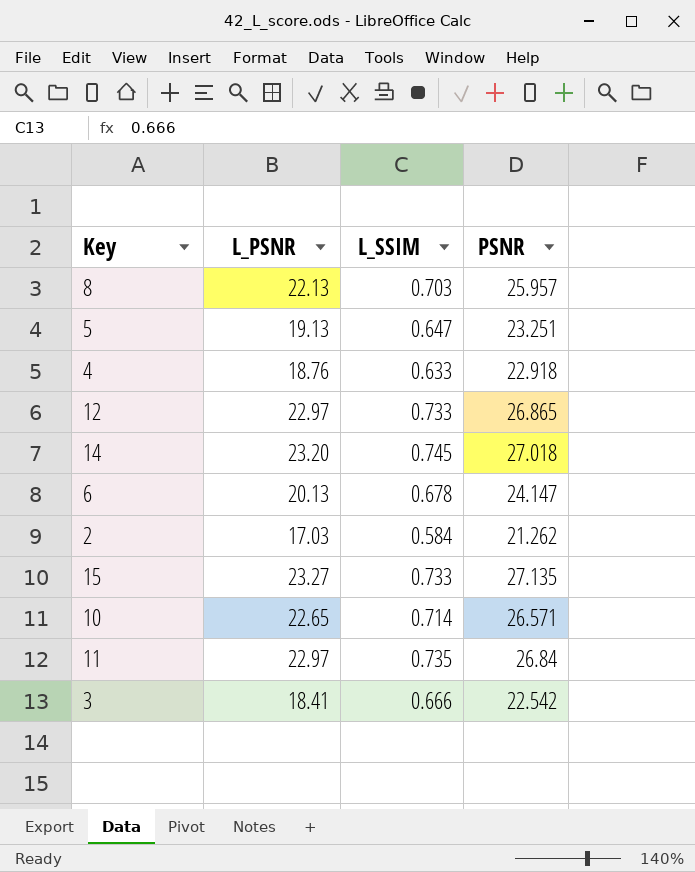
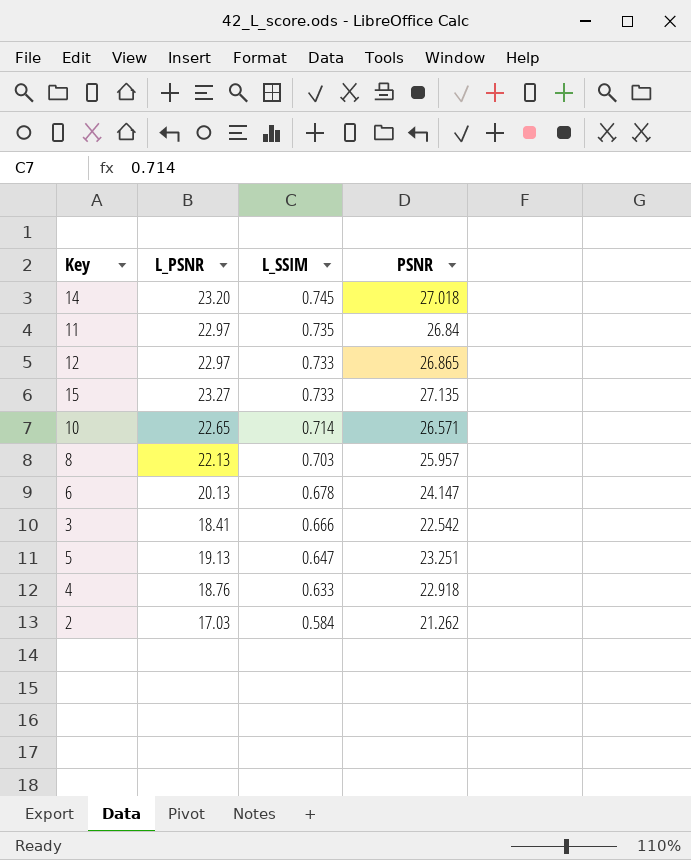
row order: none -> L_SSIM descending

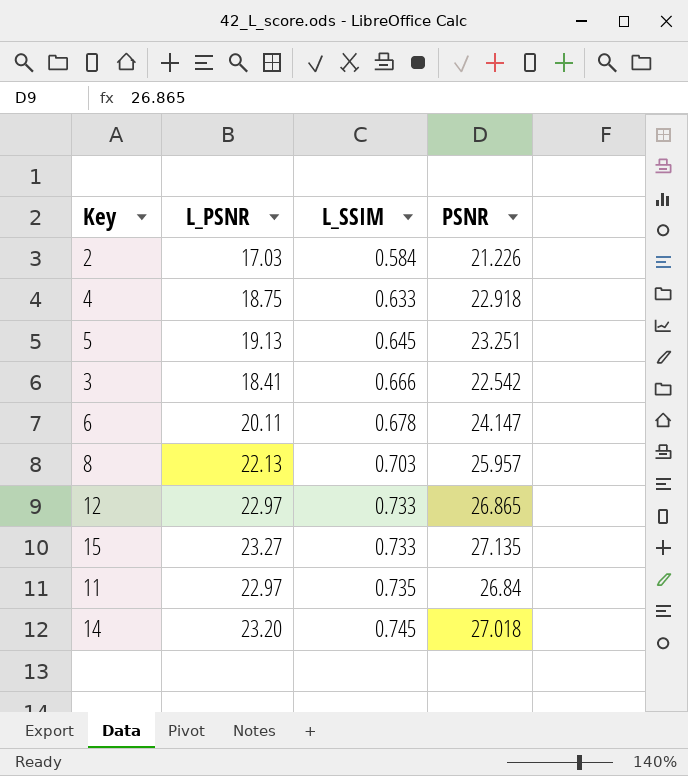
row order: L_SSIM descending -> L_SSIM ascending
row 10: 22.65 | 0.714 | 26.571 -> none
2 | PSNR: 21.262 -> 21.226
4 | L_PSNR: 18.76 -> 18.75
5 | L_SSIM: 0.647 -> 0.645
6 | L_PSNR: 20.13 -> 20.11

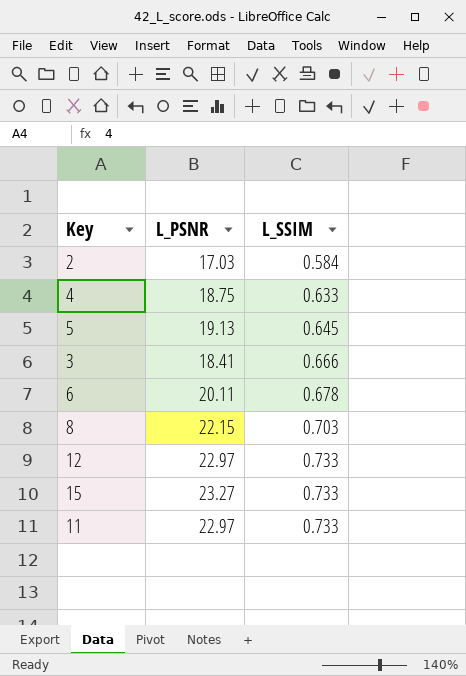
column PSNR | position: 4 -> none
row 14: 23.20 | 0.745 | 27.018 -> none
8 | L_PSNR: 22.13 -> 22.15
11 | L_SSIM: 0.735 -> 0.733

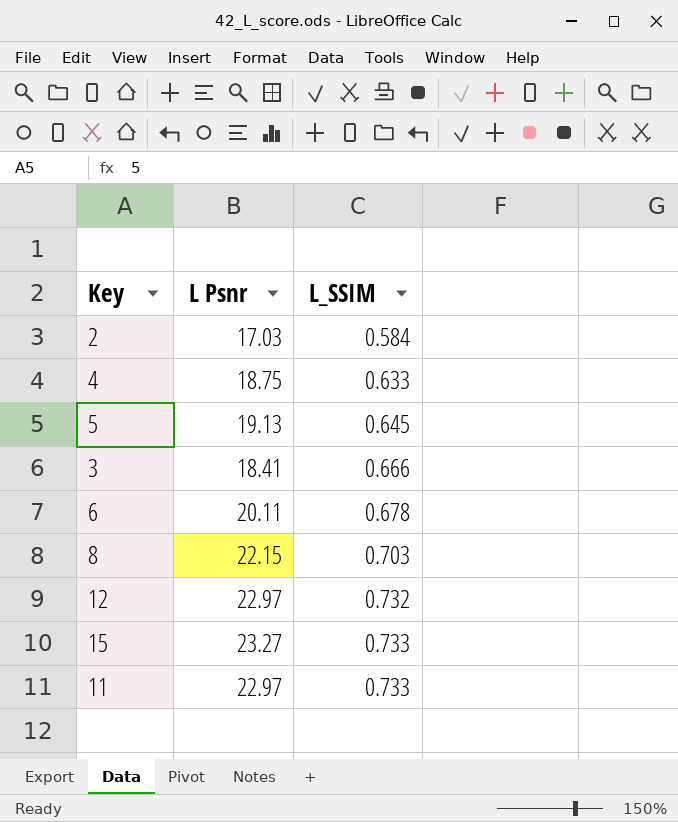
column name: L_PSNR -> L Psnr
12 | L_SSIM: 0.733 -> 0.732

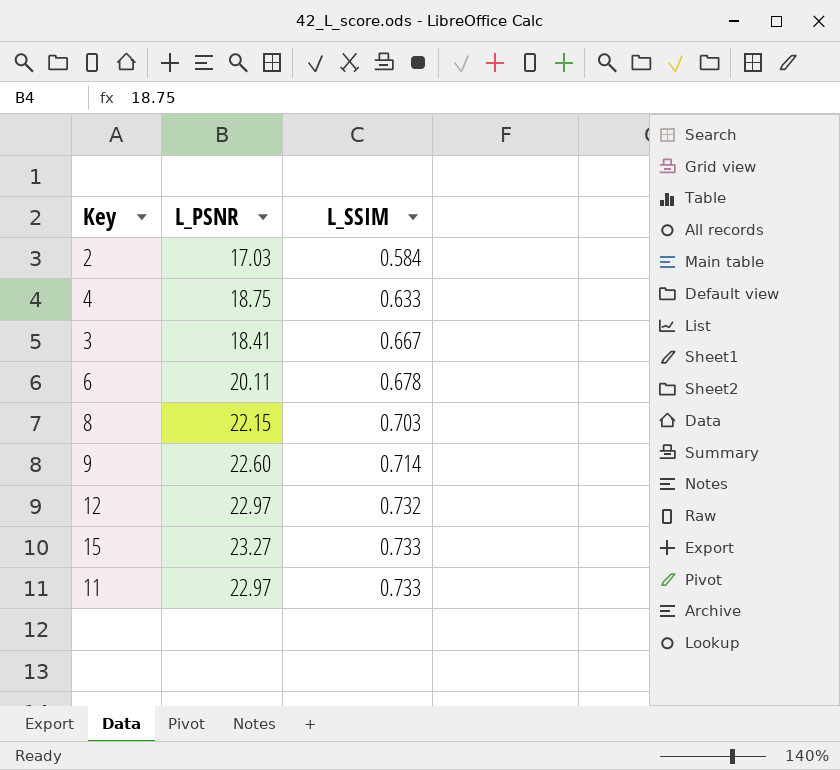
column name: L Psnr -> L_PSNR
row 5: 19.13 | 0.645 -> none
3 | L_SSIM: 0.666 -> 0.667
row 9: none -> 22.60 | 0.714

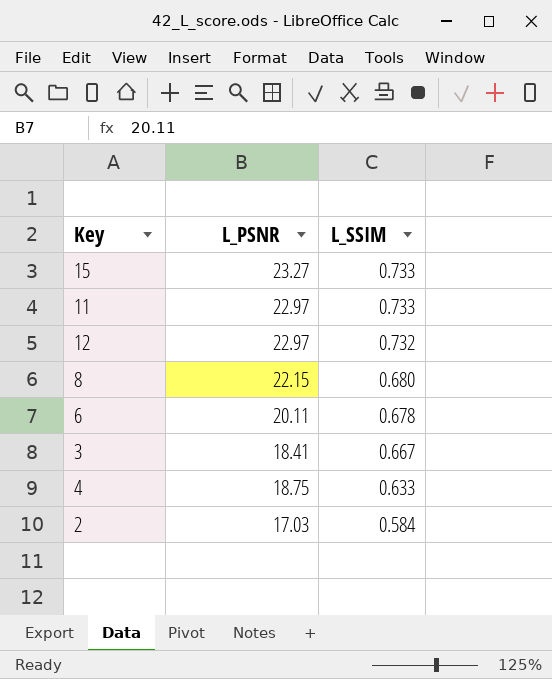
row order: L_SSIM ascending -> L_SSIM descending
row 9: 22.60 | 0.714 -> none
8 | L_SSIM: 0.703 -> 0.680

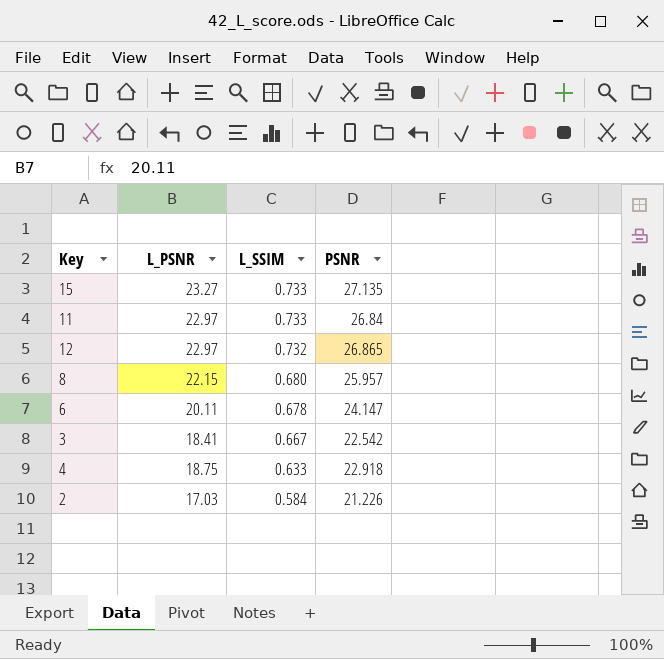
column PSNR | position: none -> 4

